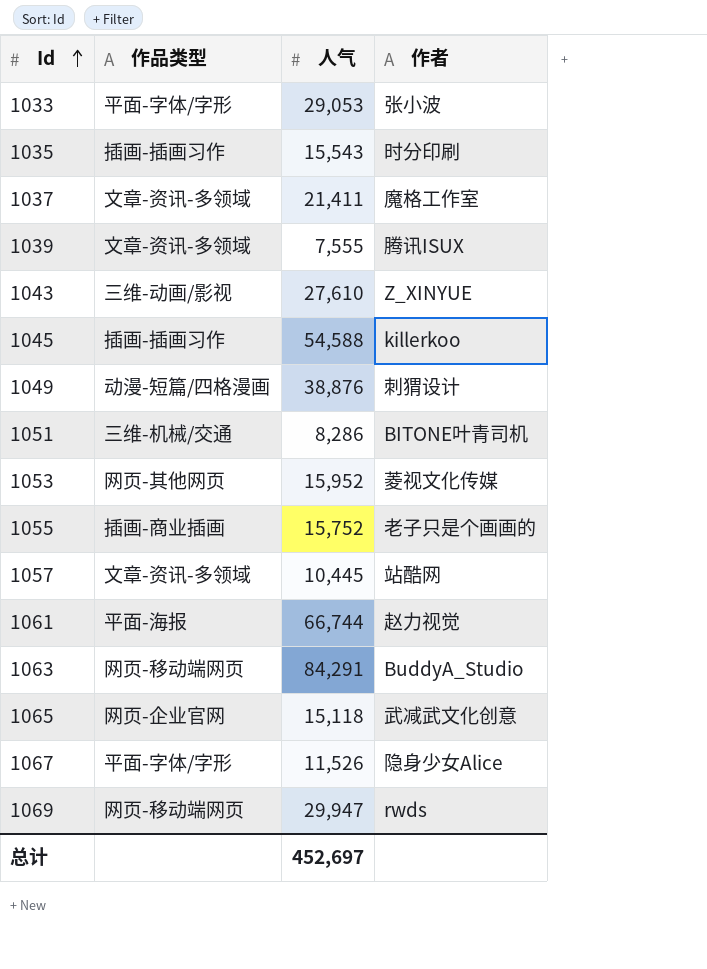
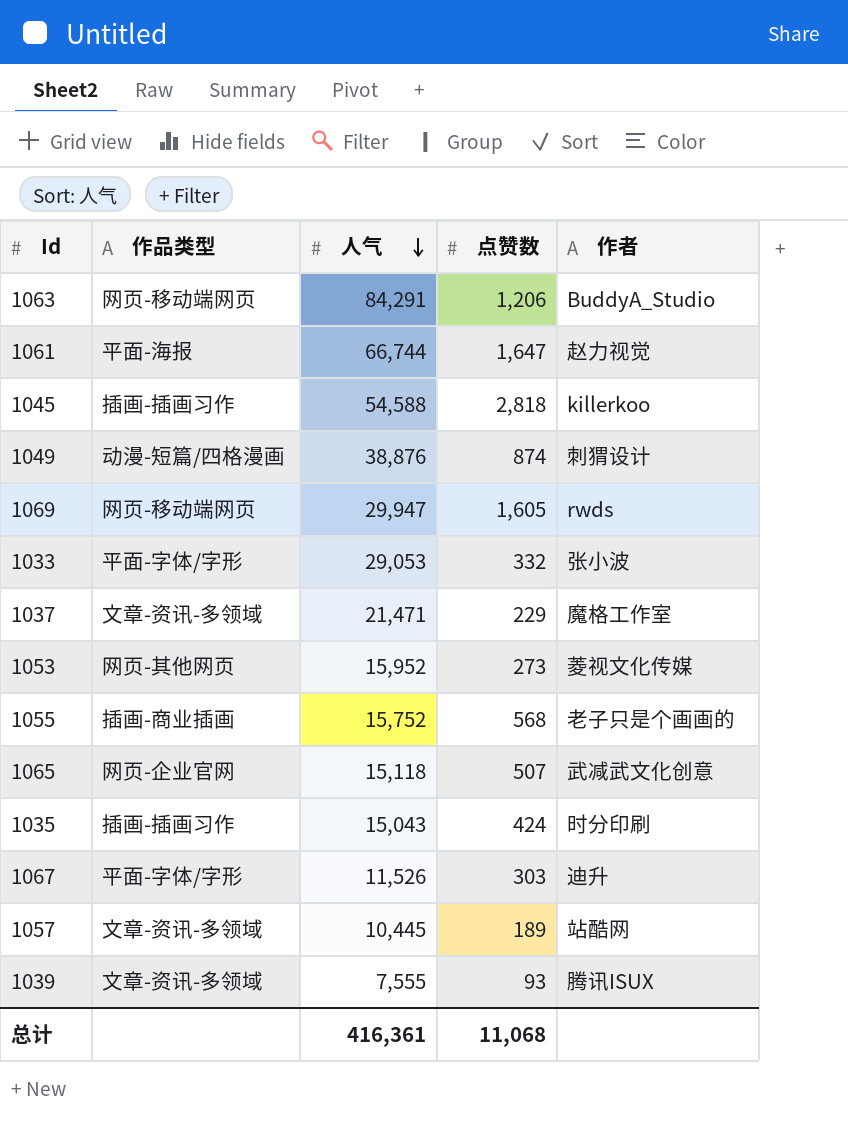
row order: Id ascending -> 人气 descending
column 点赞数 | position: none -> 4
row 1043: 三维-动画/影视 | 27,610 | Z_XINYUE -> none
row 1051: 三维-机械/交通 | 8,286 | BITONE叶青司机 -> none
1037 | 人气: 21,411 -> 21,471
1035 | 人气: 15,543 -> 15,043
1067 | 作者: 隐身少女Alice -> 迪升
总计 | 人气: 452,697 -> 416,361

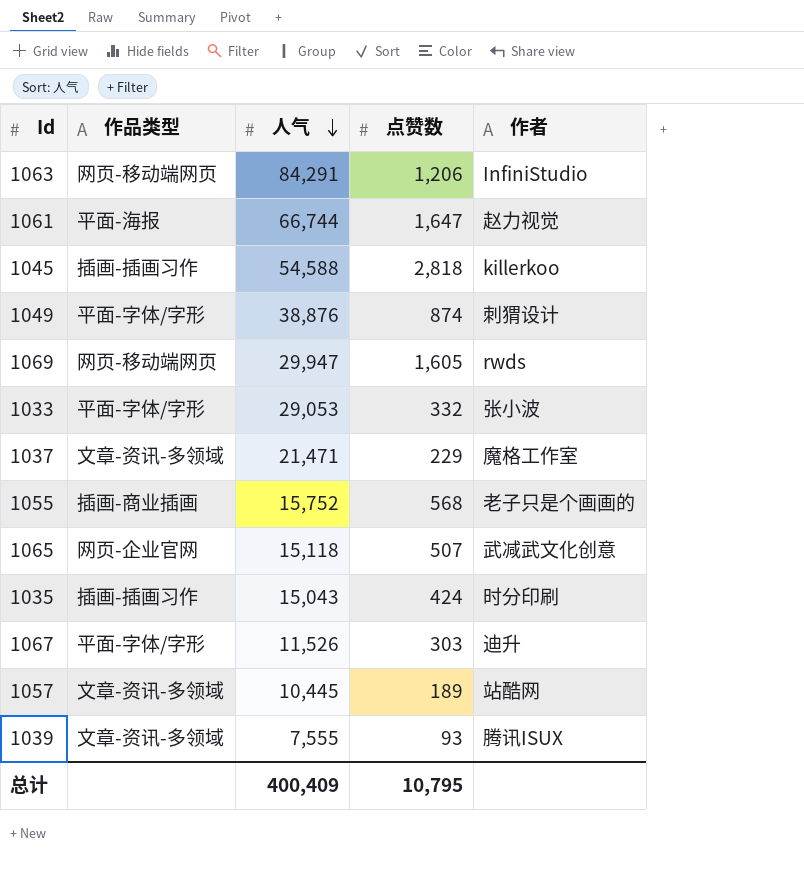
row 1053: 网页-其他网页 | 15,952 | 273 | 菱视文化传媒 -> none
1063 | 作者: BuddyA_Studio -> InfiniStudio
1049 | 作品类型: 动漫-短篇/四格漫画 -> 平面-字体/字形
总计 | 人气: 416,361 -> 400,409
总计 | 点赞数: 11,068 -> 10,795

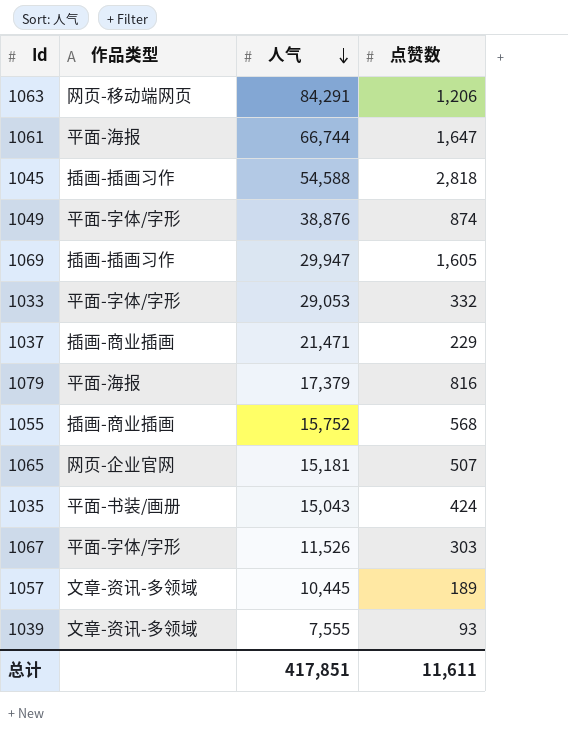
column 作者 | position: 5 -> none
1069 | 作品类型: 网页-移动端网页 -> 插画-插画习作
1037 | 作品类型: 文章-资讯-多领域 -> 插画-商业插画
row 1079: none -> 平面-海报 | 17,379 | 816
1065 | 人气: 15,118 -> 15,181
1035 | 作品类型: 插画-插画习作 -> 平面-书装/画册
总计 | 人气: 400,409 -> 417,851
总计 | 点赞数: 10,795 -> 11,611

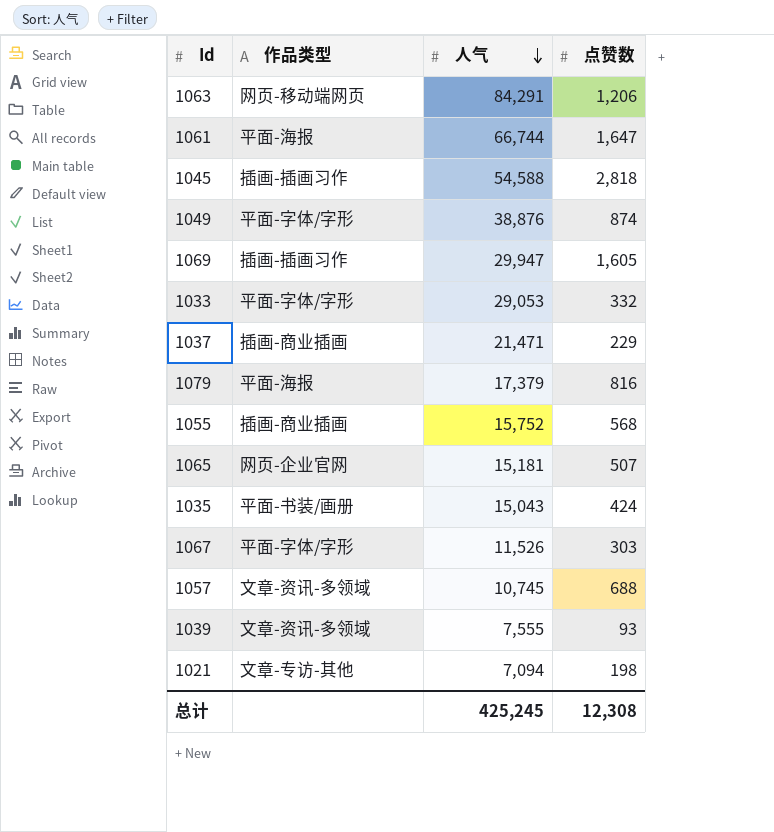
1057 | 人气: 10,445 -> 10,745
1057 | 点赞数: 189 -> 688
row 1021: none -> 文章-专访-其他 | 7,094 | 198
总计 | 人气: 417,851 -> 425,245
总计 | 点赞数: 11,611 -> 12,308

